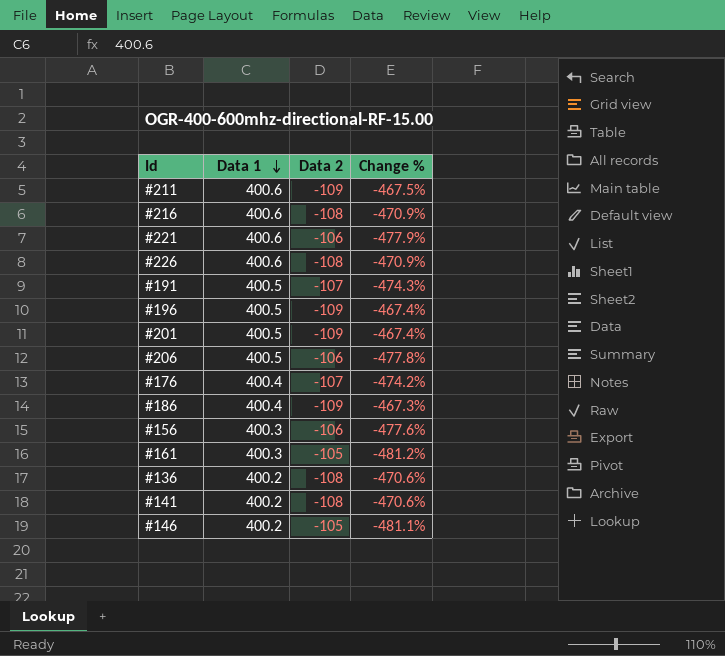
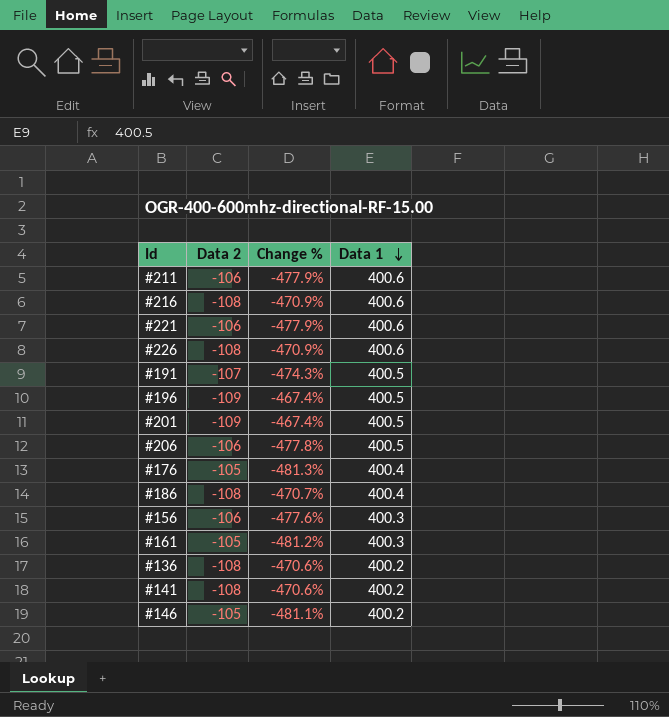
column Data 1 | position: 2 -> 4
#211 | Data 2: -109 -> -106
#211 | Change %: -467.5% -> -477.9%
#176 | Data 2: -107 -> -105
#176 | Change %: -474.2% -> -481.3%
#186 | Data 2: -109 -> -108
#186 | Change %: -467.3% -> -470.7%

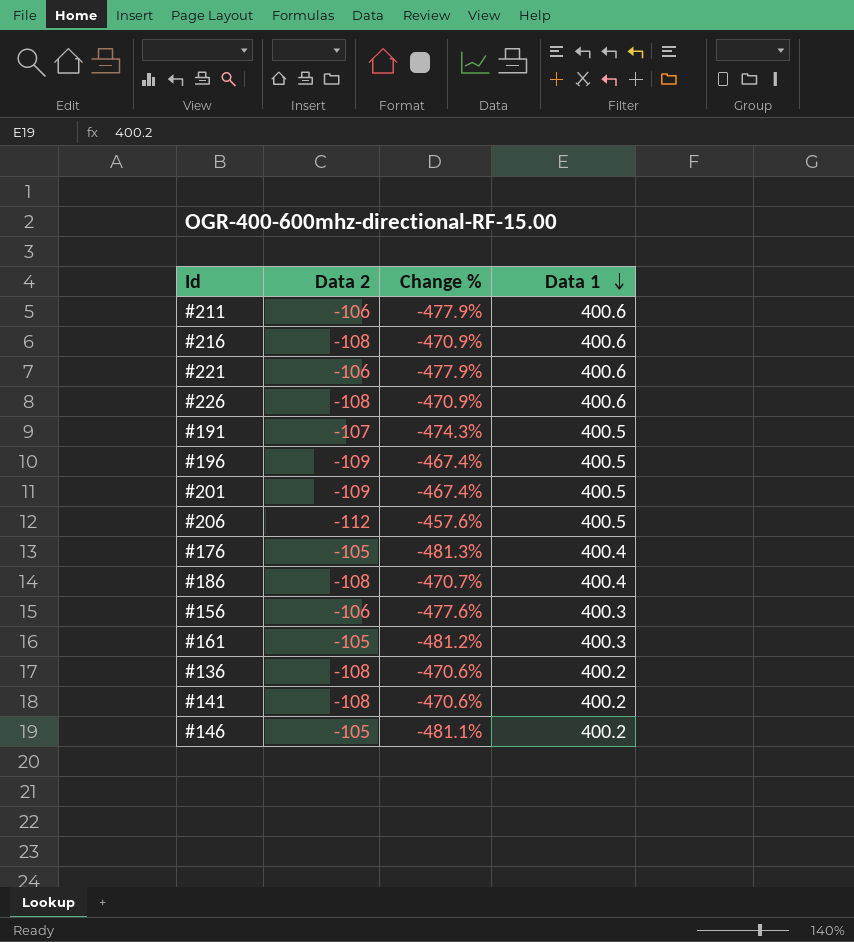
#206 | Data 2: -106 -> -112
#206 | Change %: -477.8% -> -457.6%

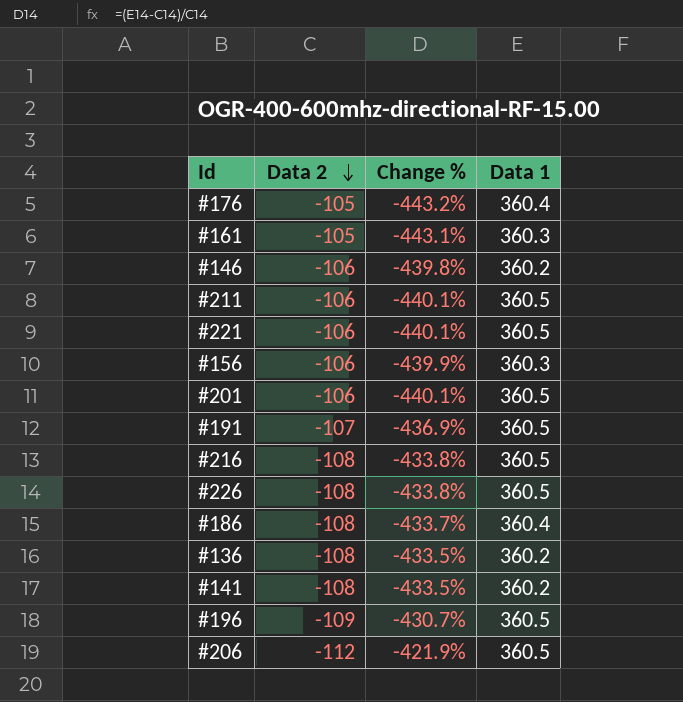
row order: Data 1 descending -> Data 2 descending
#176 | Change %: -481.3% -> -443.2%
#176 | Data 1: 400.4 -> 360.4
#161 | Change %: -481.2% -> -443.1%
#161 | Data 1: 400.3 -> 360.3
#146 | Data 2: -105 -> -106
#146 | Change %: -481.1% -> -439.8%
#146 | Data 1: 400.2 -> 360.2
#211 | Change %: -477.9% -> -440.1%
#211 | Data 1: 400.6 -> 360.5
#221 | Change %: -477.9% -> -440.1%
#221 | Data 1: 400.6 -> 360.5
#156 | Change %: -477.6% -> -439.9%
#156 | Data 1: 400.3 -> 360.3
#201 | Data 2: -109 -> -106
#201 | Change %: -467.4% -> -440.1%
#201 | Data 1: 400.5 -> 360.5
#191 | Change %: -474.3% -> -436.9%
#191 | Data 1: 400.5 -> 360.5
#216 | Change %: -470.9% -> -433.8%
#216 | Data 1: 400.6 -> 360.5
#226 | Change %: -470.9% -> -433.8%
#226 | Data 1: 400.6 -> 360.5
#186 | Change %: -470.7% -> -433.7%
#186 | Data 1: 400.4 -> 360.4
#136 | Change %: -470.6% -> -433.5%
#136 | Data 1: 400.2 -> 360.2
#141 | Change %: -470.6% -> -433.5%
#141 | Data 1: 400.2 -> 360.2
#196 | Change %: -467.4% -> -430.7%
#196 | Data 1: 400.5 -> 360.5
#206 | Change %: -457.6% -> -421.9%
#206 | Data 1: 400.5 -> 360.5

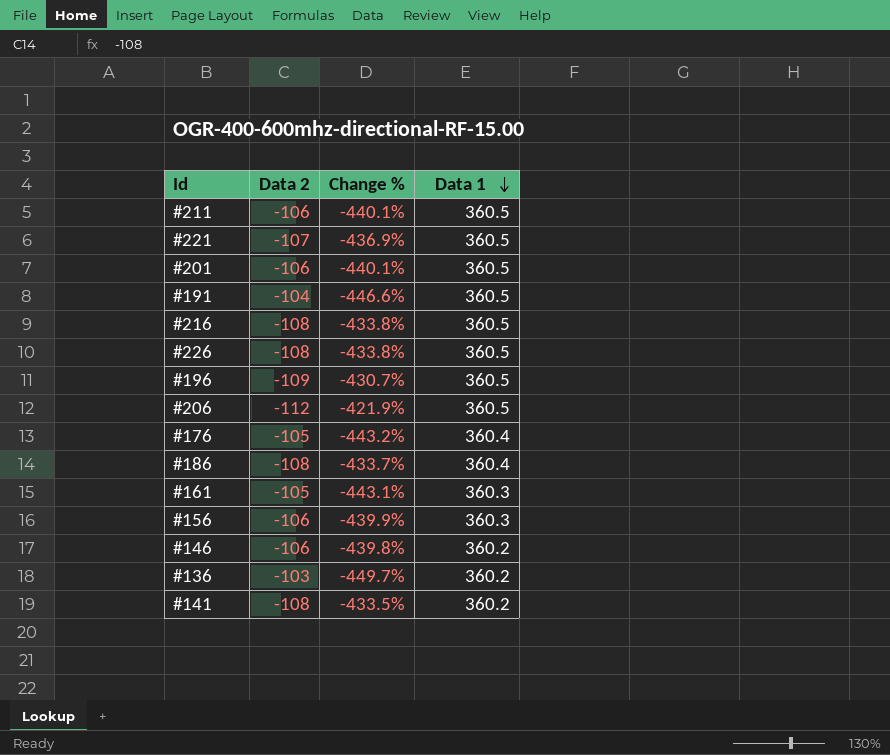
row order: Data 2 descending -> Data 1 descending
#221 | Data 2: -106 -> -107
#221 | Change %: -440.1% -> -436.9%
#191 | Data 2: -107 -> -104
#191 | Change %: -436.9% -> -446.6%
#136 | Data 2: -108 -> -103
#136 | Change %: -433.5% -> -449.7%

